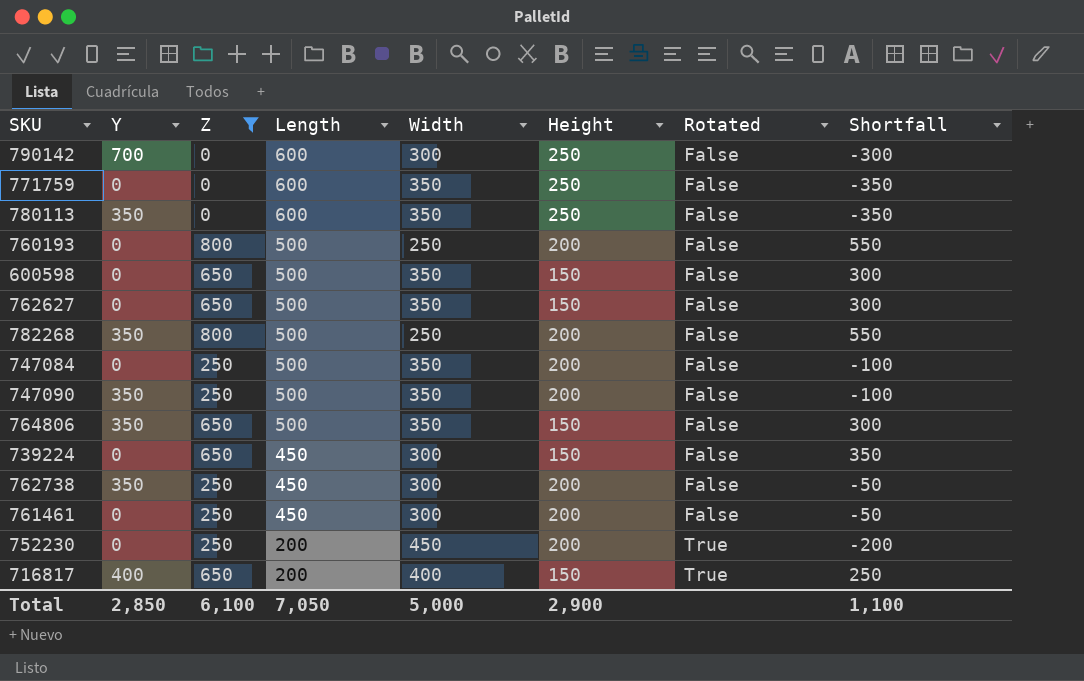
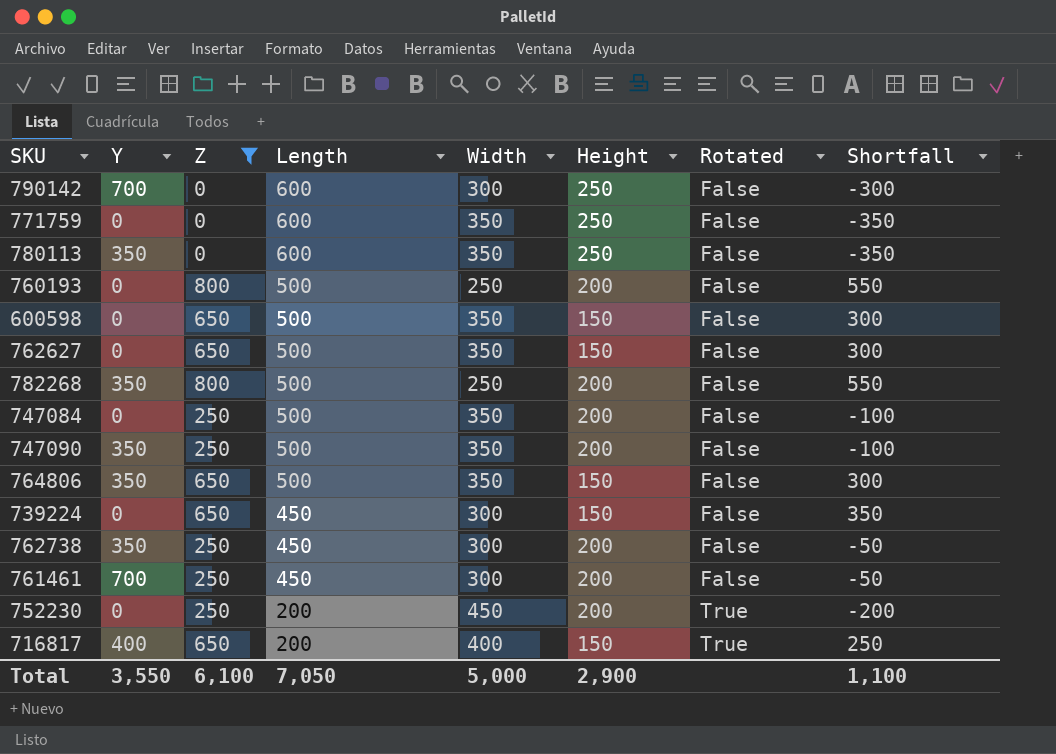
761461 | Y: 0 -> 700
Total | Y: 2,850 -> 3,550

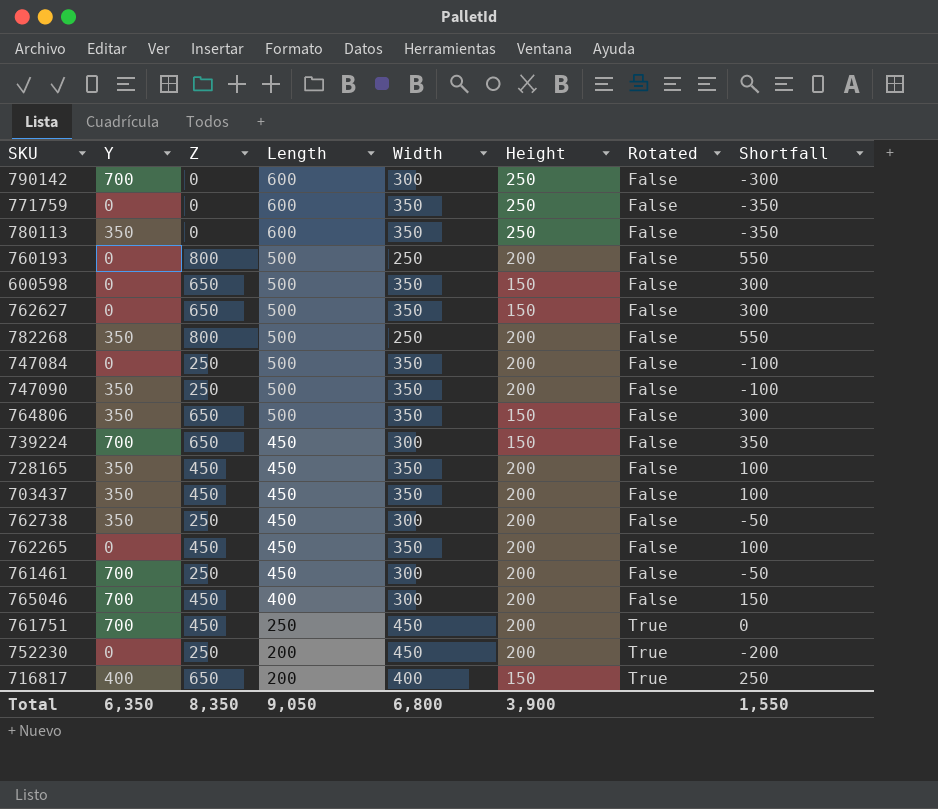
filter: Z != 450 -> none
739224 | Y: 0 -> 700
Total | Y: 3,550 -> 6,350
Total | Z: 6,100 -> 8,350
Total | Length: 7,050 -> 9,050
Total | Width: 5,000 -> 6,800
Total | Height: 2,900 -> 3,900
Total | Shortfall: 1,100 -> 1,550

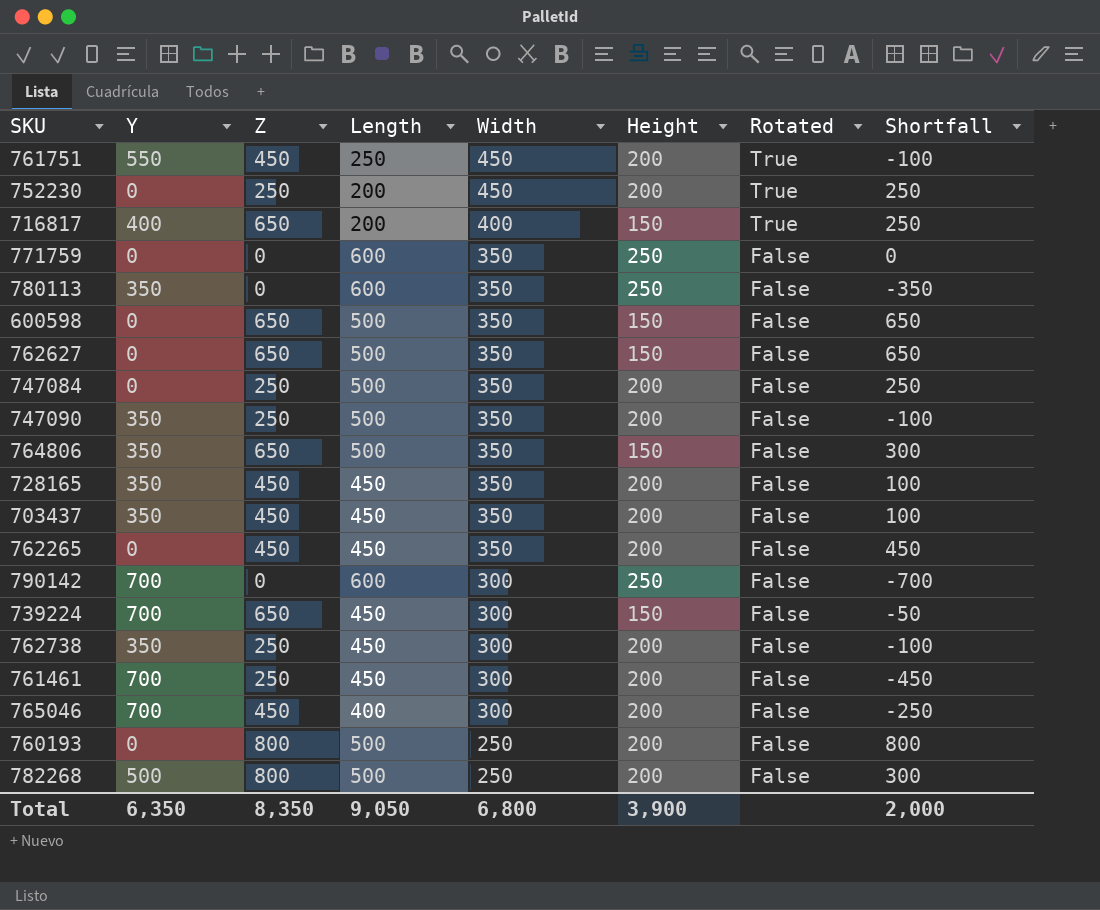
row order: Length descending -> Width descending
column Shortfall | formula: [Z] - [Width] -> [Z] - [Y]
761751 | Y: 700 -> 550
782268 | Y: 350 -> 500
Total | Shortfall: 1,550 -> 2,000

